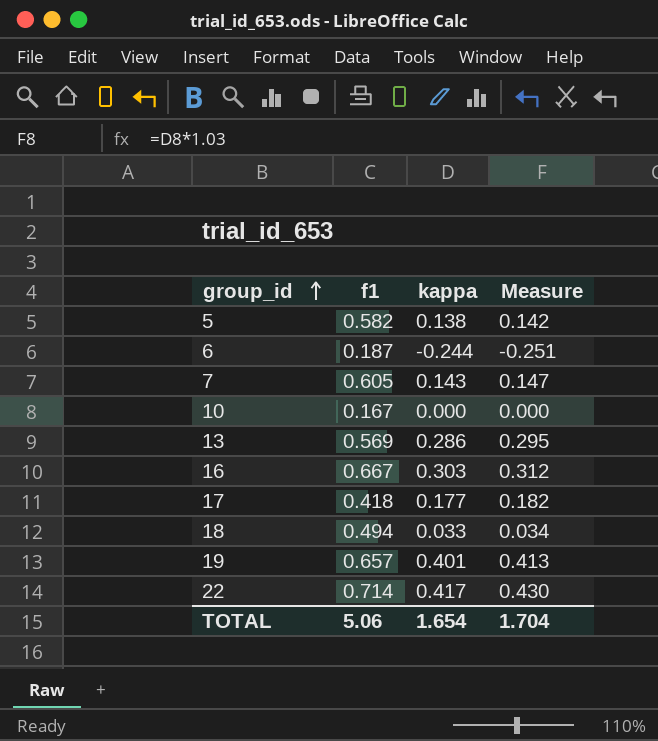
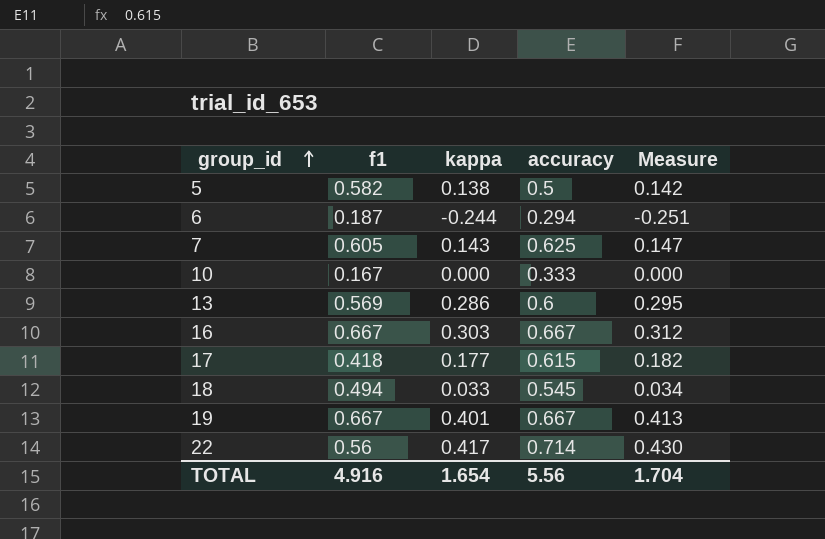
column accuracy | position: none -> 4
19 | f1: 0.657 -> 0.667
22 | f1: 0.714 -> 0.56
TOTAL | f1: 5.06 -> 4.916

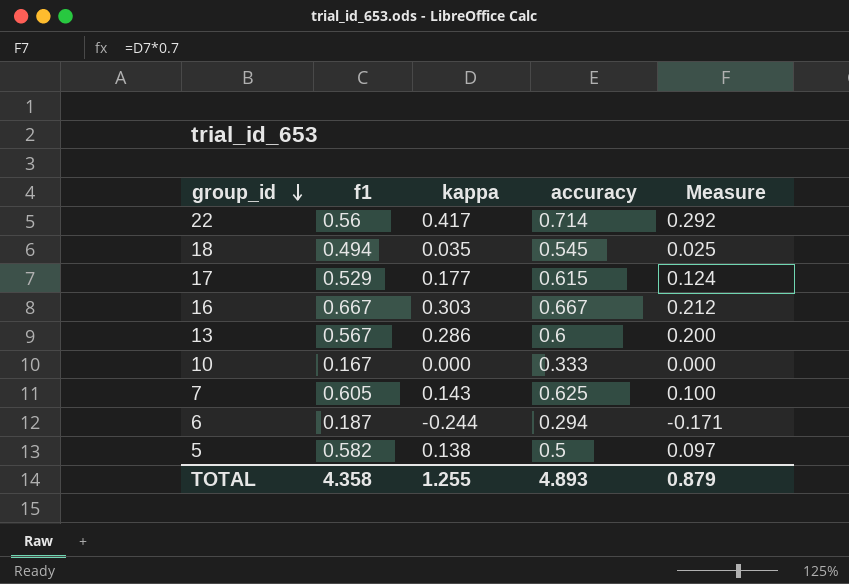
row order: group_id ascending -> group_id descending
column Measure | formula: [kappa] * 1.03 -> [kappa] * 0.7
row 19: 0.667 | 0.401 | 0.667 | 0.413 -> none
18 | kappa: 0.033 -> 0.035
17 | f1: 0.418 -> 0.529
13 | f1: 0.569 -> 0.567
TOTAL | f1: 4.916 -> 4.358
TOTAL | kappa: 1.654 -> 1.255
TOTAL | accuracy: 5.56 -> 4.893
TOTAL | Measure: 1.704 -> 0.879

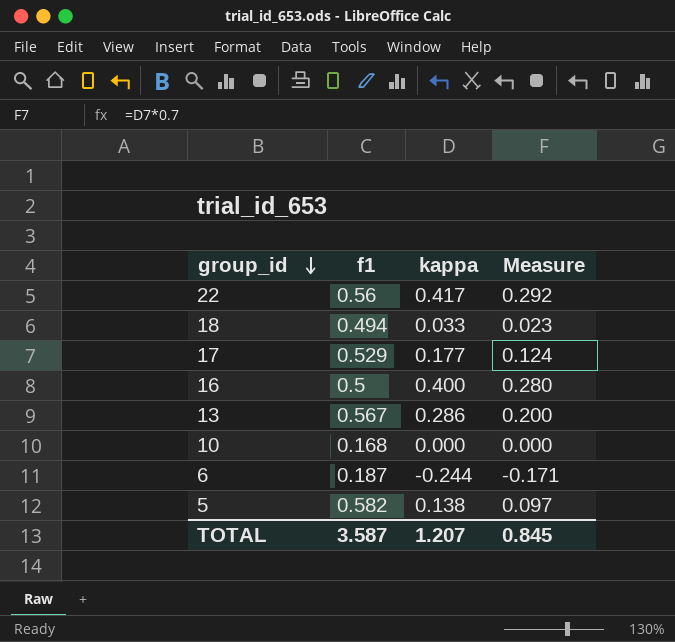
column accuracy | position: 4 -> none
row 7: 0.605 | 0.143 | 0.625 | 0.100 -> none
18 | kappa: 0.035 -> 0.033
18 | Measure: 0.025 -> 0.023
16 | f1: 0.667 -> 0.5
16 | kappa: 0.303 -> 0.400
16 | Measure: 0.212 -> 0.280
10 | f1: 0.167 -> 0.168
TOTAL | f1: 4.358 -> 3.587
TOTAL | kappa: 1.255 -> 1.207
TOTAL | Measure: 0.879 -> 0.845

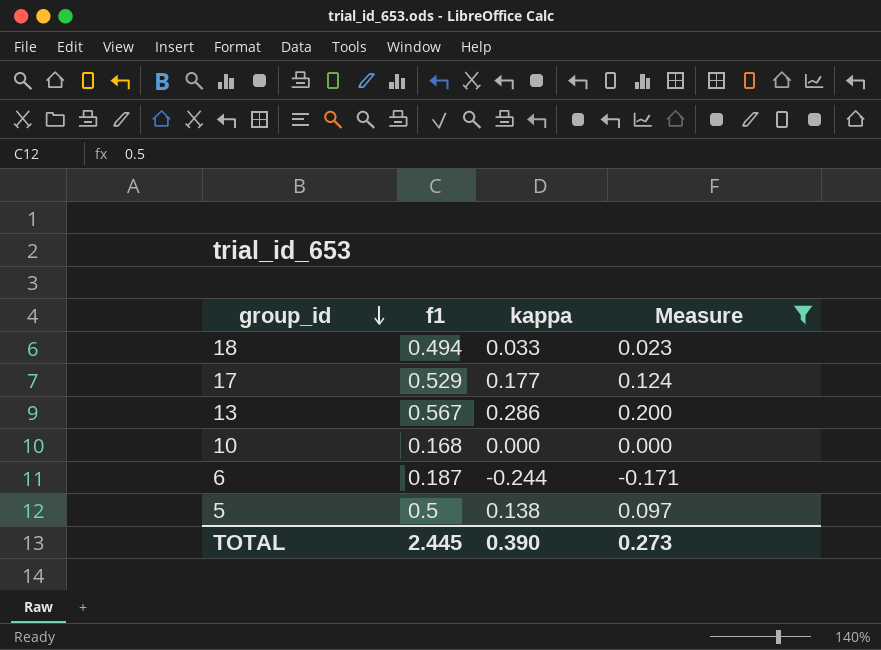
filter: none -> Measure <= 0.200
5 | f1: 0.582 -> 0.5
TOTAL | f1: 3.587 -> 2.445
TOTAL | kappa: 1.207 -> 0.390
TOTAL | Measure: 0.845 -> 0.273

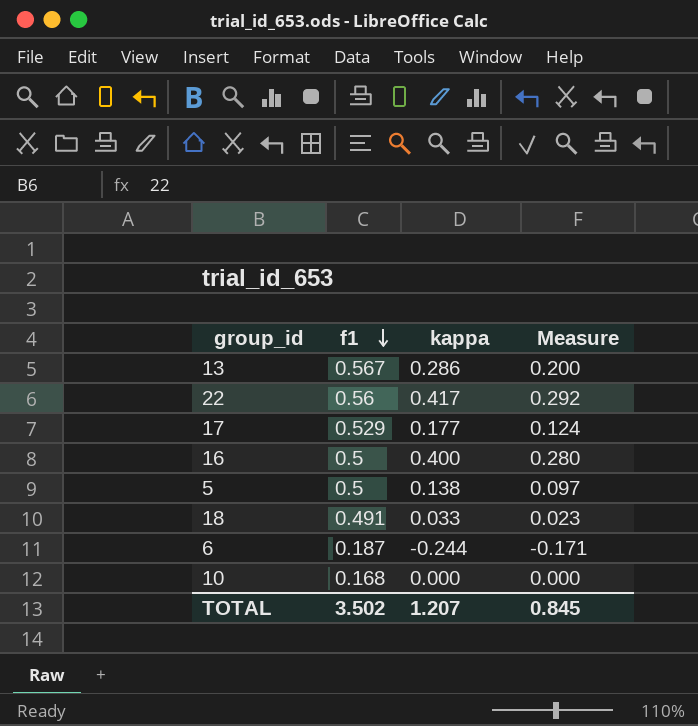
filter: Measure <= 0.200 -> none
row order: group_id descending -> f1 descending
18 | f1: 0.494 -> 0.491
TOTAL | f1: 2.445 -> 3.502
TOTAL | kappa: 0.390 -> 1.207
TOTAL | Measure: 0.273 -> 0.845

